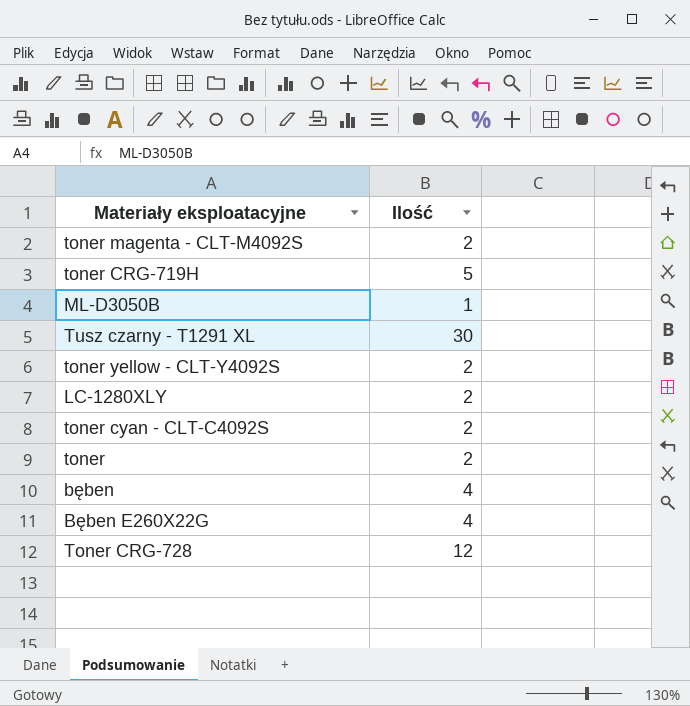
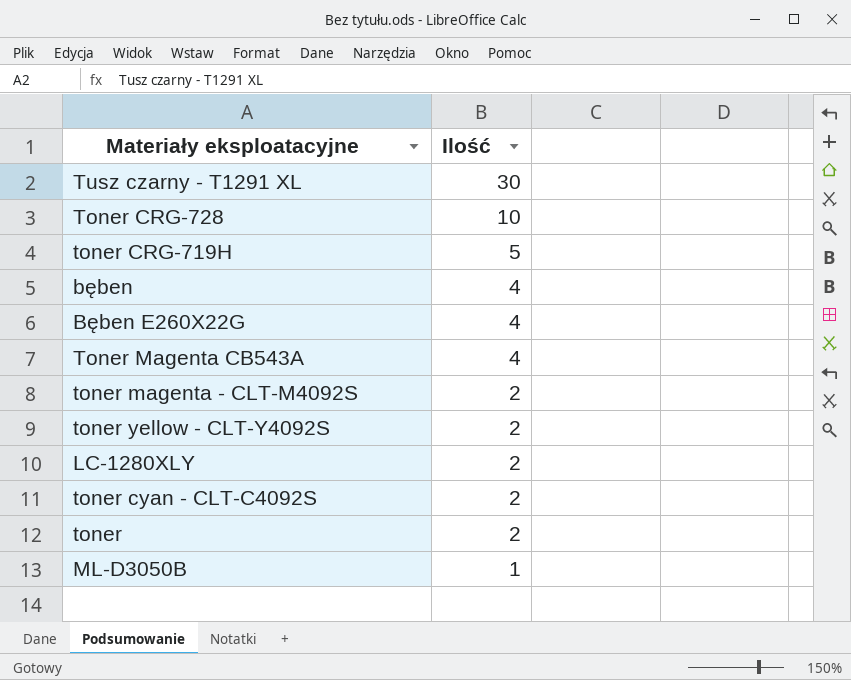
row order: none -> Ilość descending
Toner CRG-728 | Ilość: 12 -> 10
row Toner Magenta CB543A: none -> 4

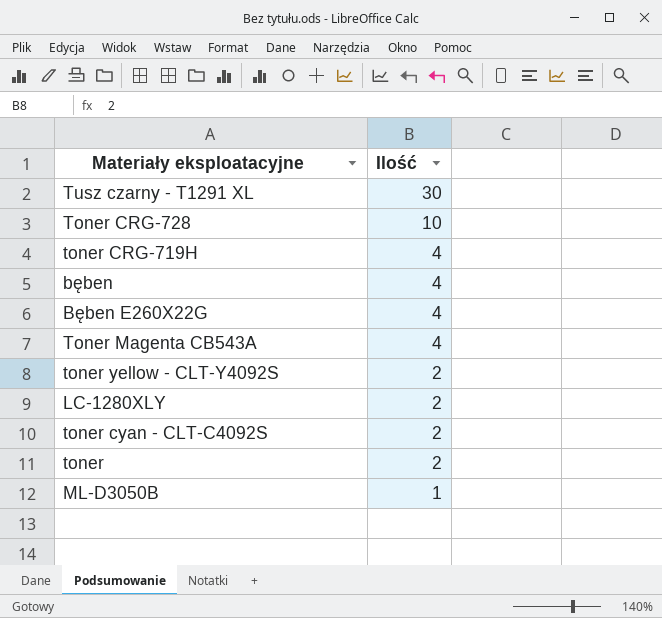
row toner magenta - CLT-M4092S: 2 -> none
toner CRG-719H | Ilość: 5 -> 4

